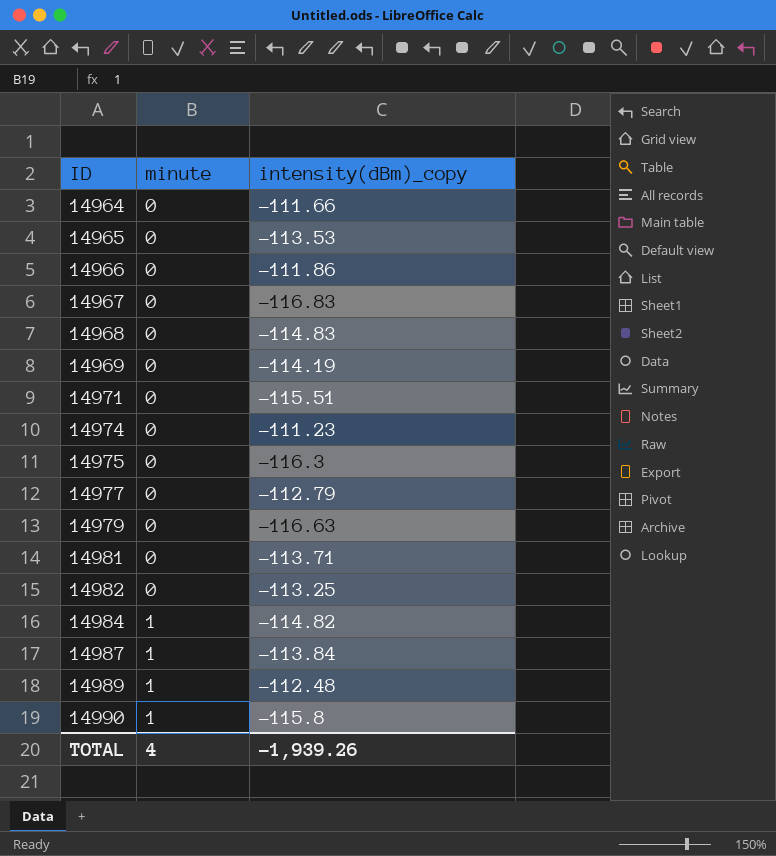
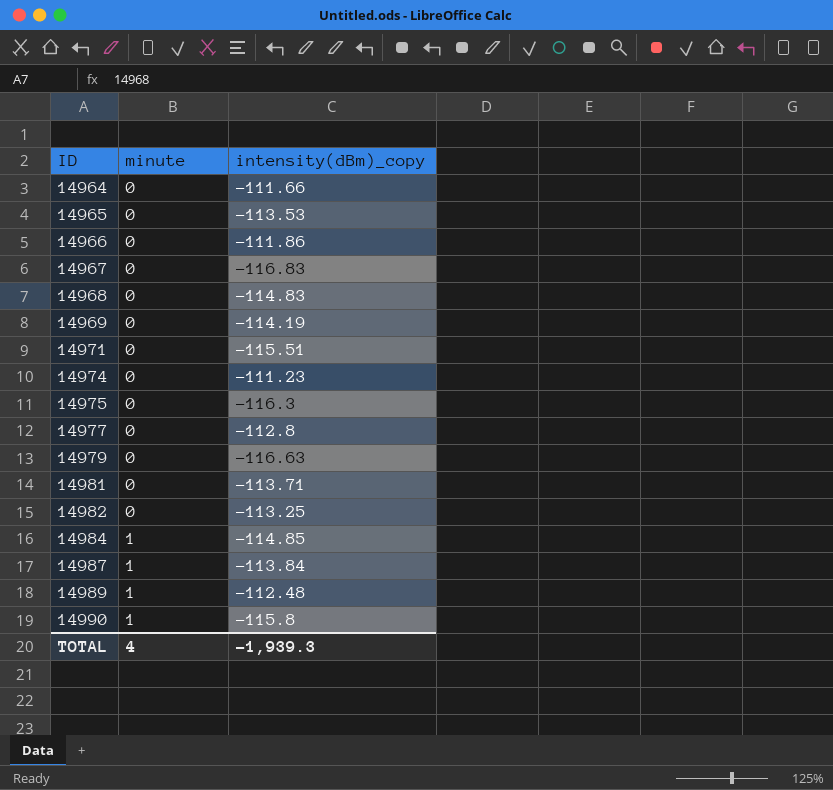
14977 | intensity(dBm)_copy: -112.79 -> -112.8
14984 | intensity(dBm)_copy: -114.82 -> -114.85
TOTAL | intensity(dBm)_copy: -1,939.26 -> -1,939.3

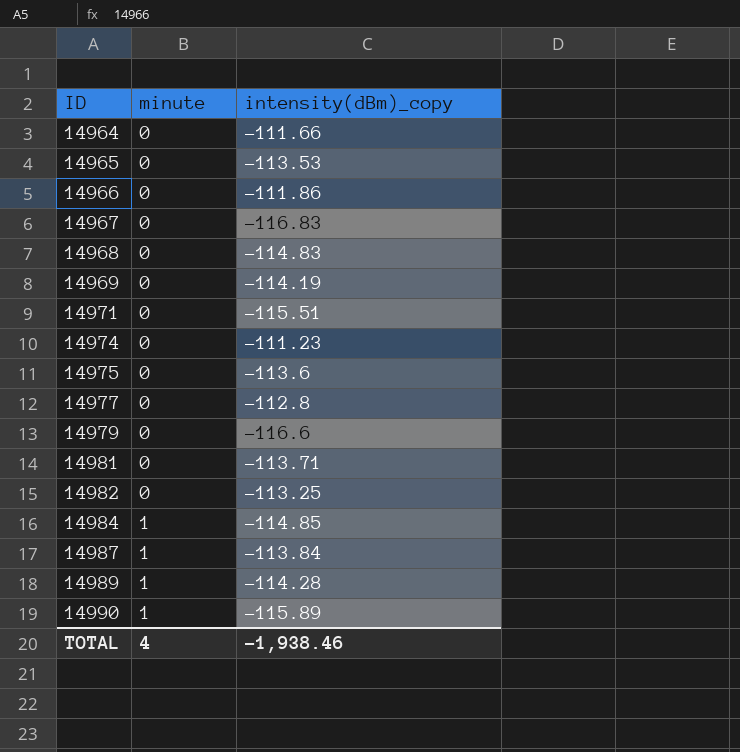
14975 | intensity(dBm)_copy: -116.3 -> -113.6
14979 | intensity(dBm)_copy: -116.63 -> -116.6
14989 | intensity(dBm)_copy: -112.48 -> -114.28
14990 | intensity(dBm)_copy: -115.8 -> -115.89
TOTAL | intensity(dBm)_copy: -1,939.3 -> -1,938.46

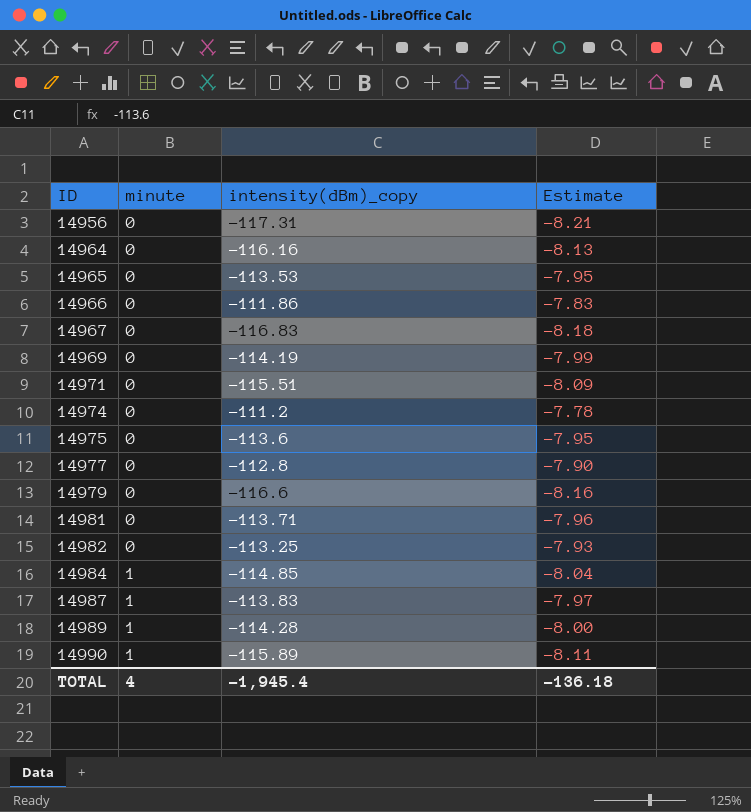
column Estimate | formula: none -> [intensity(dBm)_copy] * 0.07
row 14968: 0 | -114.83 -> none
row 14956: none -> 0 | -117.31 | -8.21
14964 | intensity(dBm)_copy: -111.66 -> -116.16
14974 | intensity(dBm)_copy: -111.23 -> -111.2
14987 | intensity(dBm)_copy: -113.84 -> -113.83
TOTAL | intensity(dBm)_copy: -1,938.46 -> -1,945.4

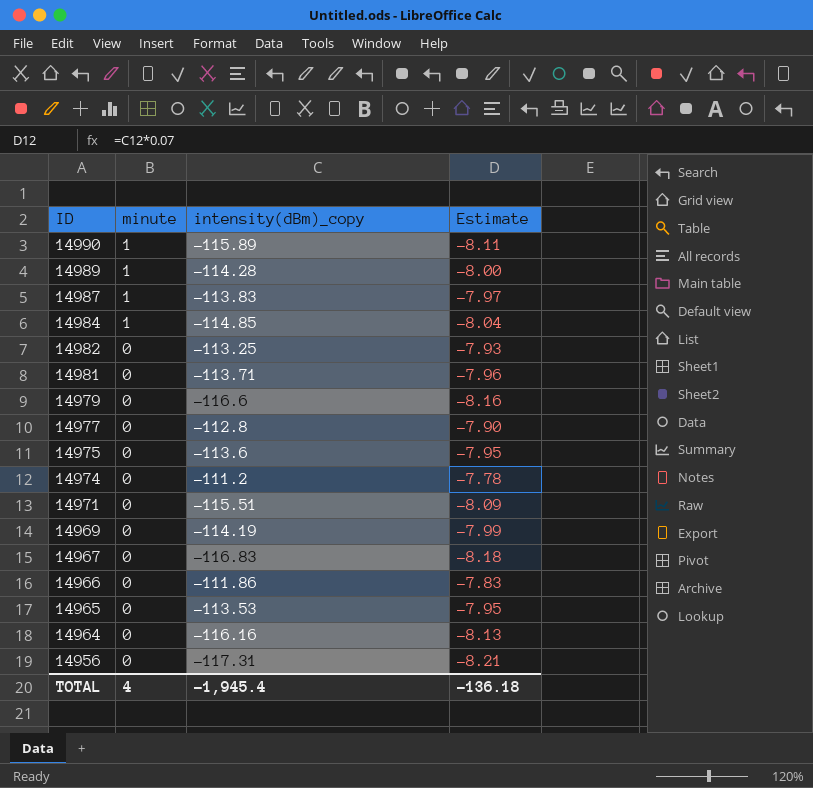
row order: ID ascending -> ID descending

